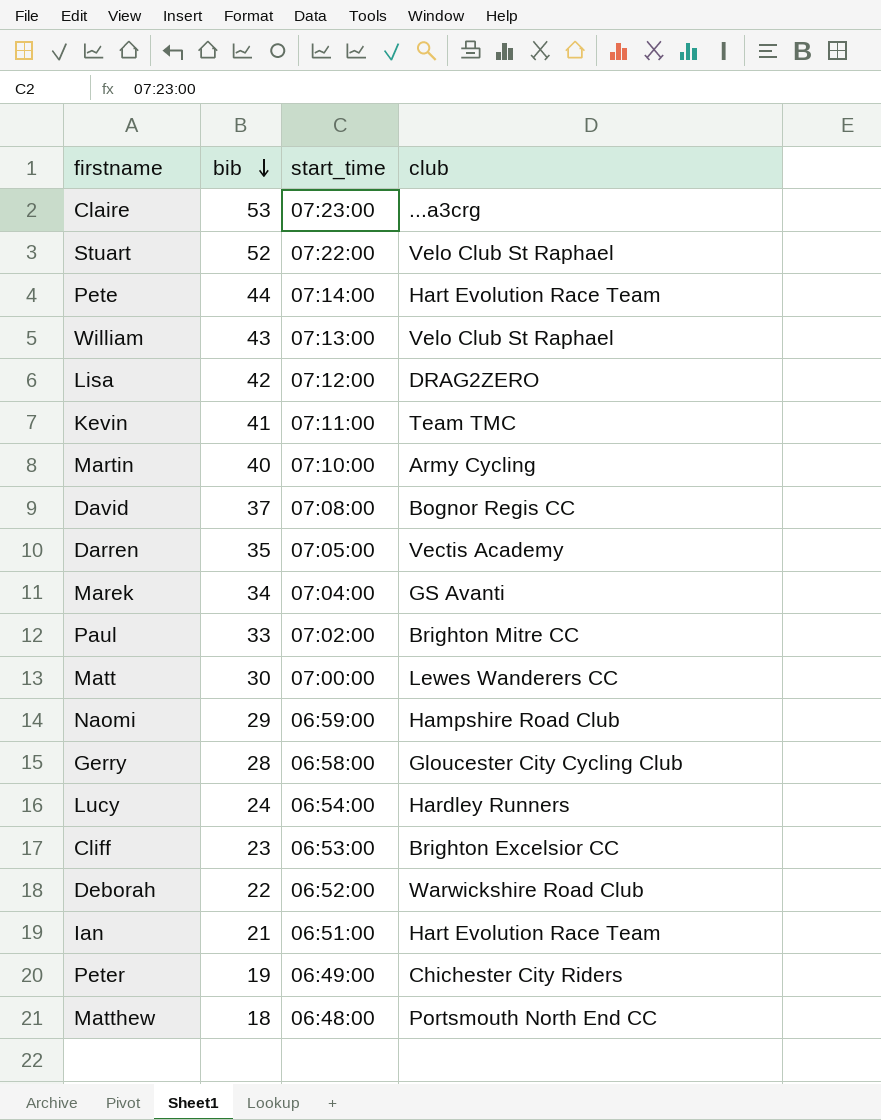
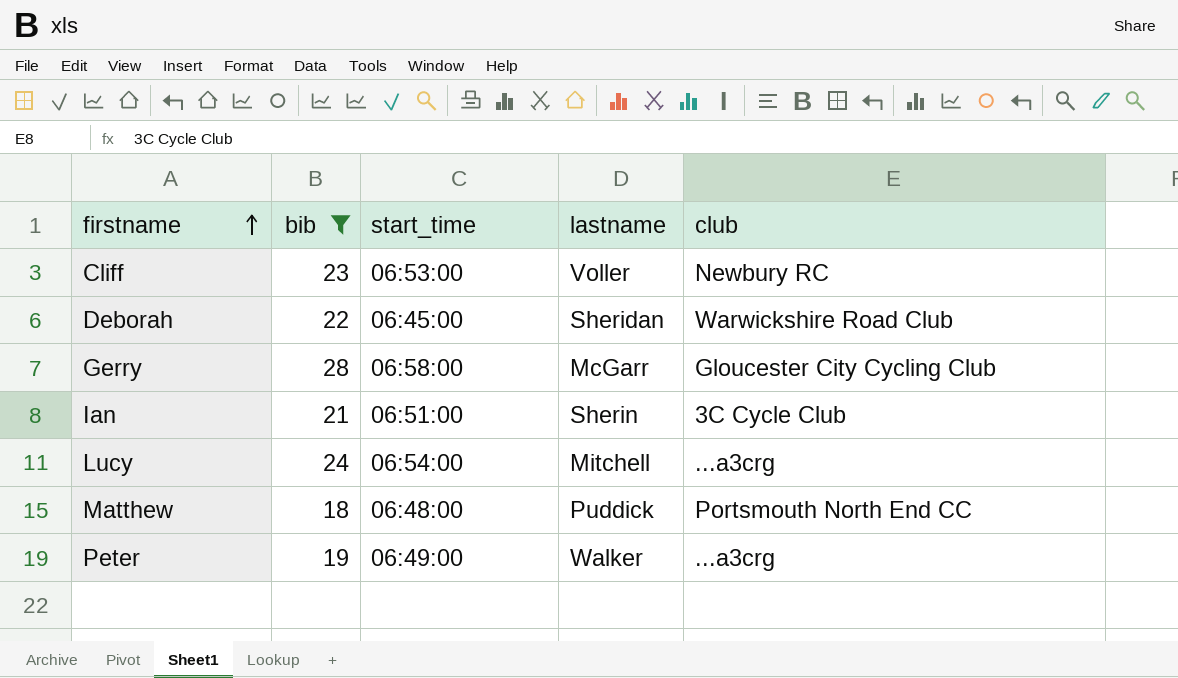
filter: none -> bib <= 28
row order: bib descending -> firstname ascending
column lastname | position: none -> 4
Cliff | club: Brighton Excelsior CC -> Newbury RC
Deborah | start_time: 06:52:00 -> 06:45:00
Ian | club: Hart Evolution Race Team -> 3C Cycle Club
Lucy | club: Hardley Runners -> ...a3crg
Peter | club: Chichester City Riders -> ...a3crg

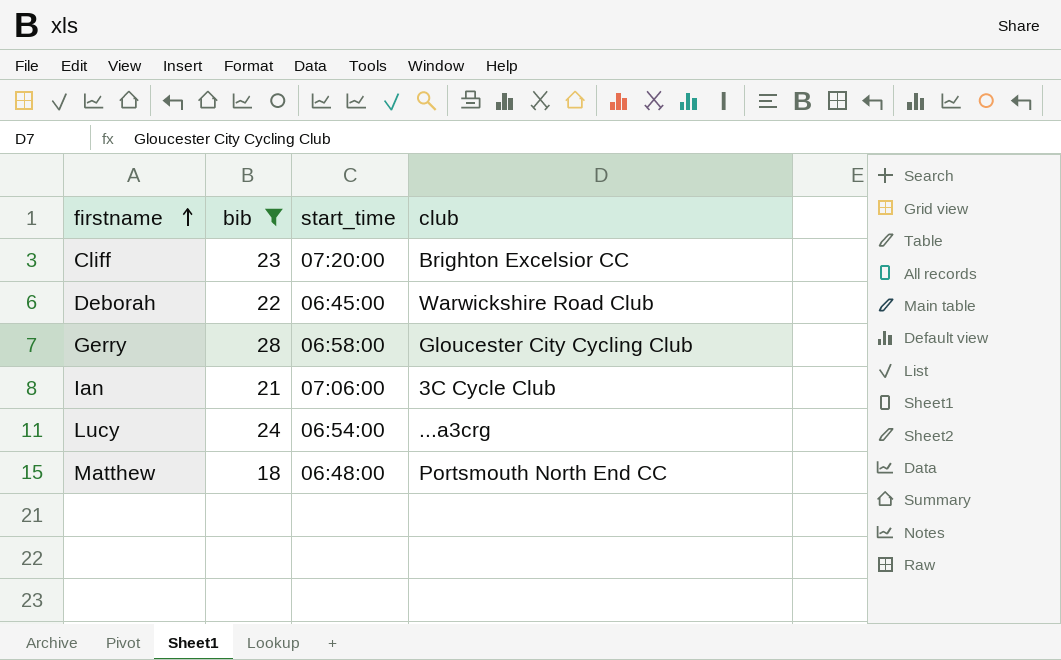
column lastname | position: 4 -> none
row Peter: 19 | 06:49:00 | Walker | ...a3crg -> none
Cliff | start_time: 06:53:00 -> 07:20:00
Cliff | club: Newbury RC -> Brighton Excelsior CC
Ian | start_time: 06:51:00 -> 07:06:00

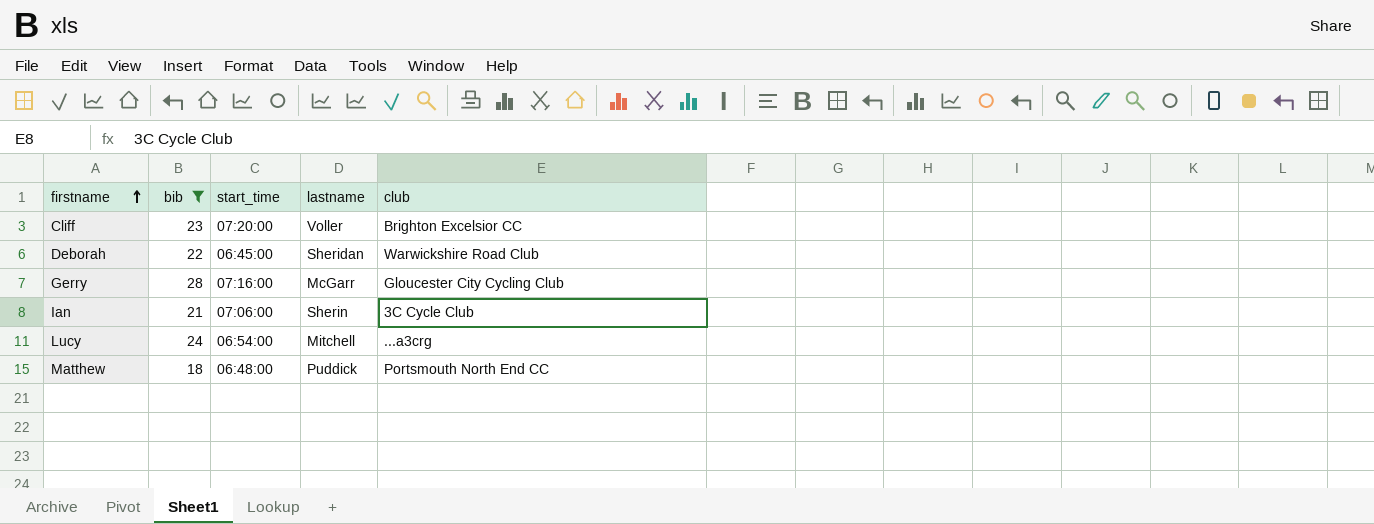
column lastname | position: none -> 4
Gerry | start_time: 06:58:00 -> 07:16:00

